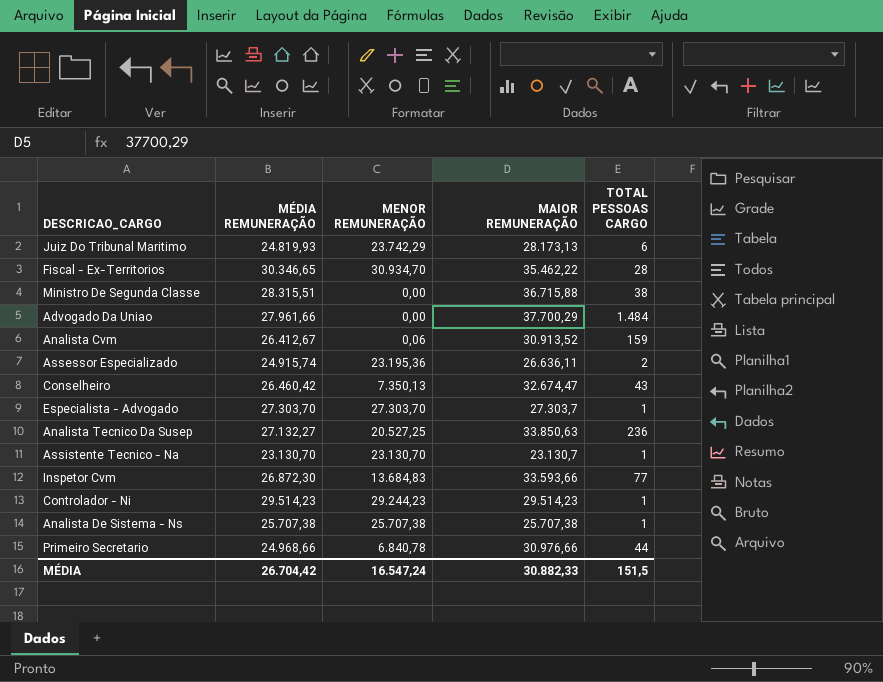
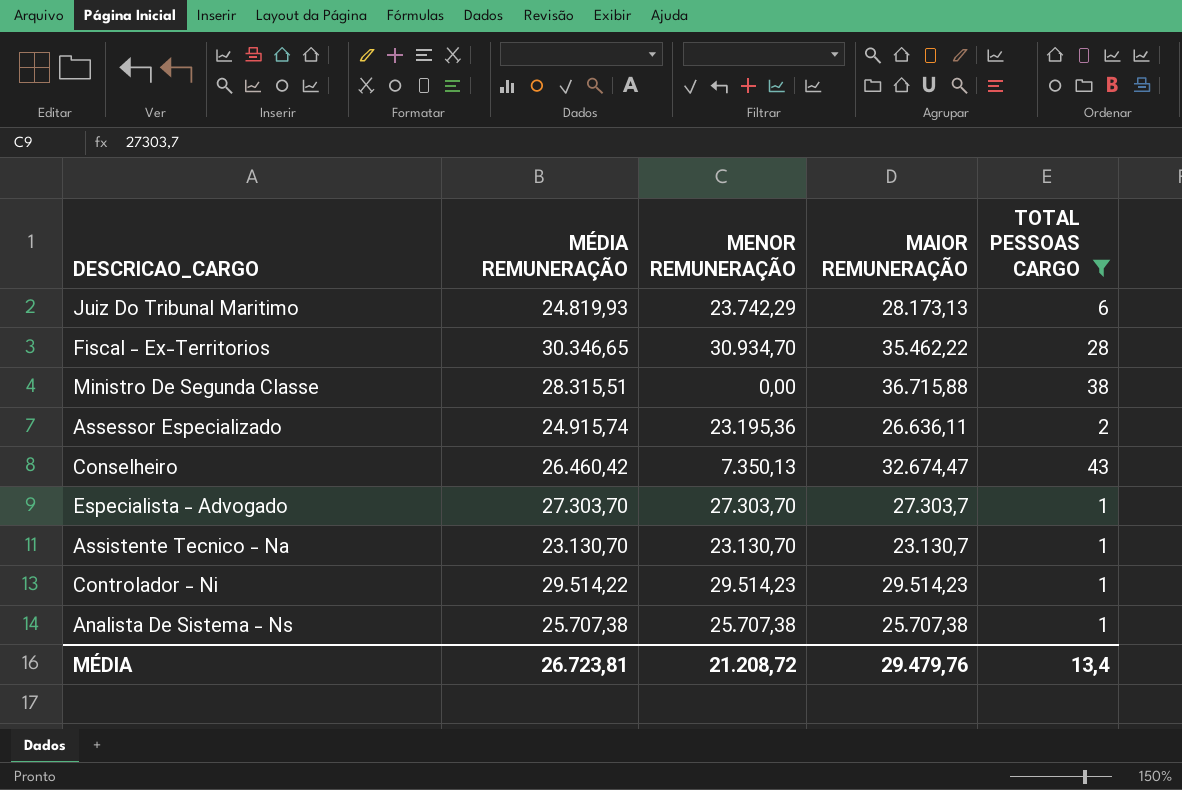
filter: none -> TOTAL PESSOAS CARGO <= 43
Controlador - Ni | MÉDIA REMUNERAÇÃO: 29.514,23 -> 29.514,22
Controlador - Ni | MENOR REMUNERAÇÃO: 29.244,23 -> 29.514,23
MÉDIA | MÉDIA REMUNERAÇÃO: 26.704,42 -> 26.723,81
MÉDIA | MENOR REMUNERAÇÃO: 16.547,24 -> 21.208,72
MÉDIA | MAIOR REMUNERAÇÃO: 30.882,33 -> 29.479,76
MÉDIA | TOTAL PESSOAS CARGO: 151,5 -> 13,4

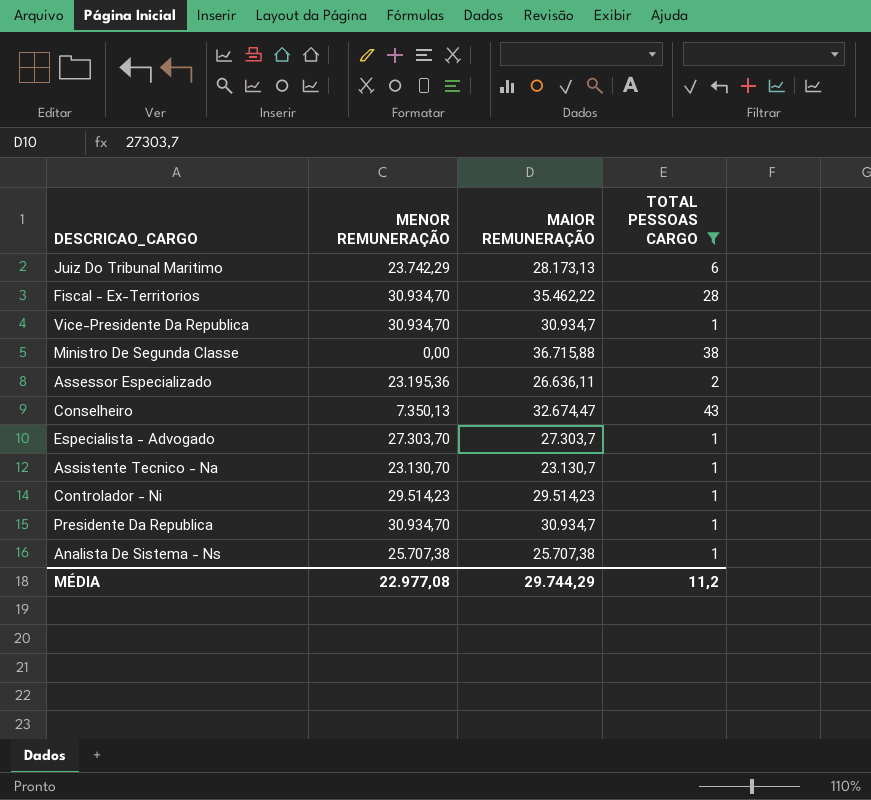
column MÉDIA REMUNERAÇÃO | position: 2 -> none
row Vice-Presidente Da Republica: none -> 30.934,70 | 30.934,7 | 1
row Presidente Da Republica: none -> 30.934,70 | 30.934,7 | 1
MÉDIA | MENOR REMUNERAÇÃO: 21.208,72 -> 22.977,08
MÉDIA | MAIOR REMUNERAÇÃO: 29.479,76 -> 29.744,29
MÉDIA | TOTAL PESSOAS CARGO: 13,4 -> 11,2

